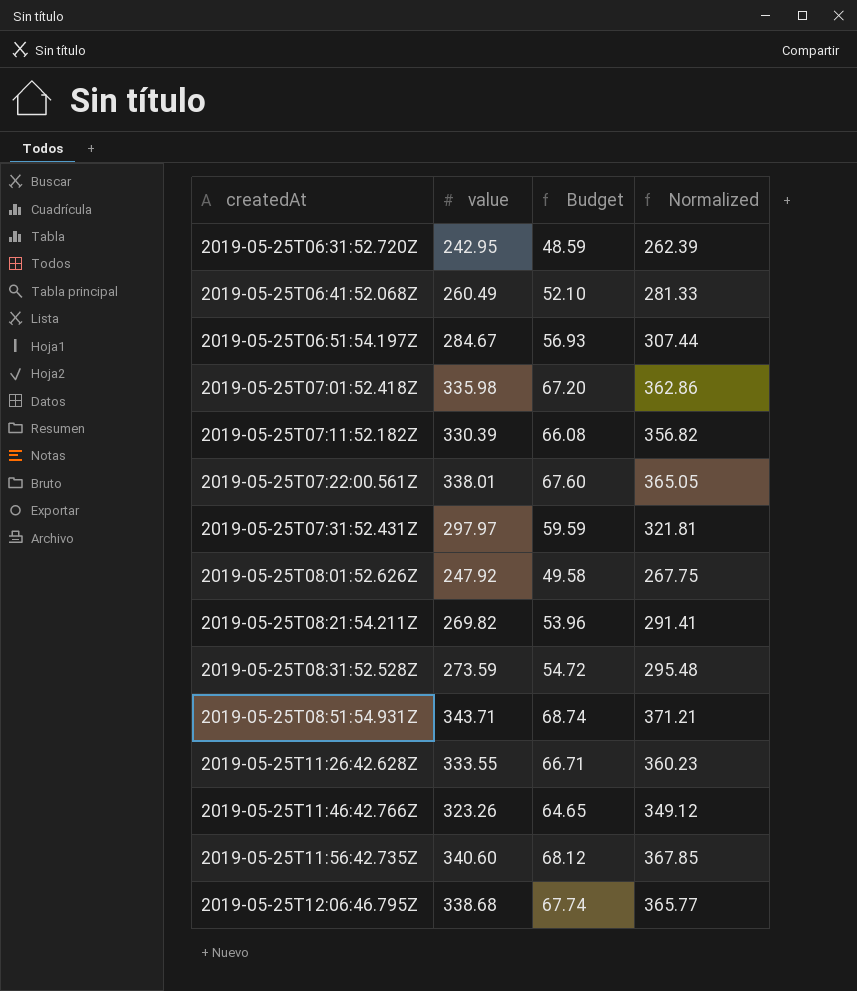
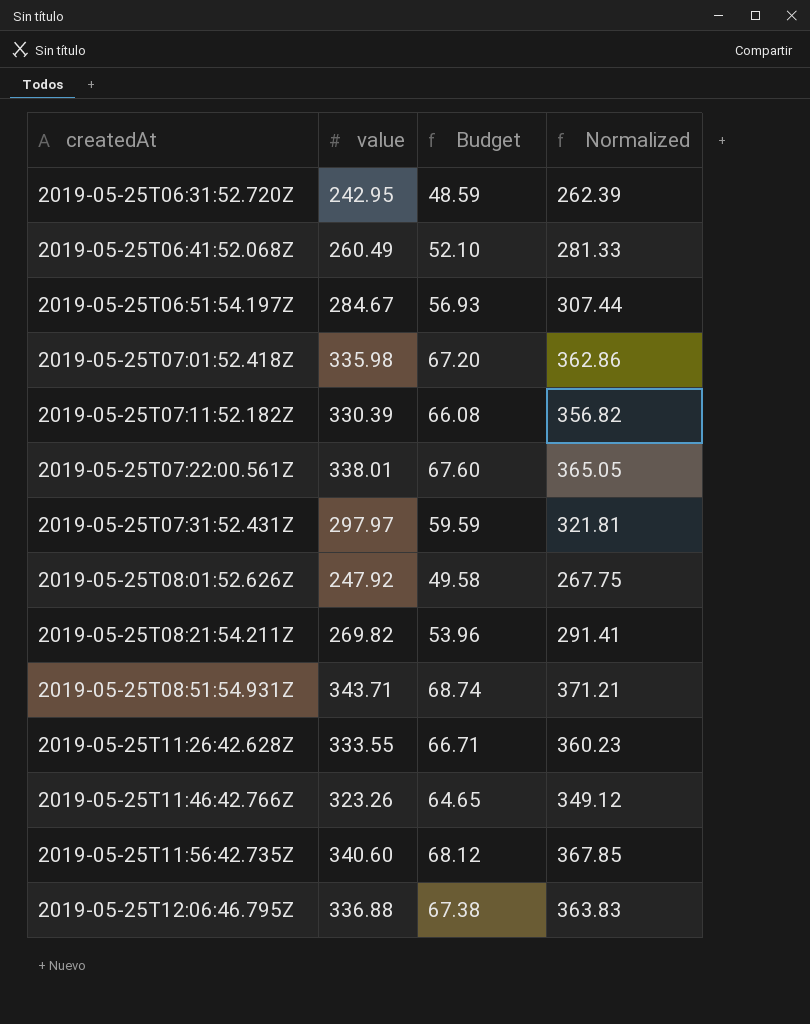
row 2019-05-25T08:31:52.528Z: 273.59 | 54.72 | 295.48 -> none
2019-05-25T12:06:46.795Z | value: 338.68 -> 336.88
2019-05-25T12:06:46.795Z | Budget: 67.74 -> 67.38
2019-05-25T12:06:46.795Z | Normalized: 365.77 -> 363.83

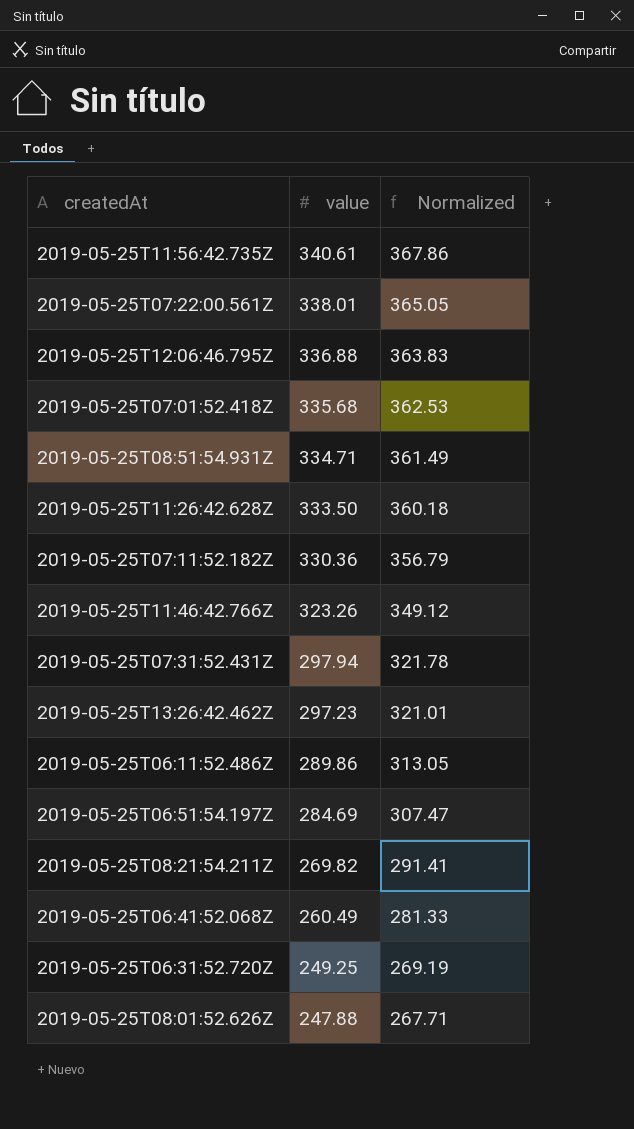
row order: createdAt ascending -> value descending
column Budget | formula: [value] * 0.2 -> none
2019-05-25T11:56:42.735Z | value: 340.60 -> 340.61
2019-05-25T11:56:42.735Z | Normalized: 367.85 -> 367.86
2019-05-25T07:01:52.418Z | value: 335.98 -> 335.68
2019-05-25T07:01:52.418Z | Normalized: 362.86 -> 362.53
2019-05-25T08:51:54.931Z | value: 343.71 -> 334.71
2019-05-25T08:51:54.931Z | Normalized: 371.21 -> 361.49
2019-05-25T11:26:42.628Z | value: 333.55 -> 333.50
2019-05-25T11:26:42.628Z | Normalized: 360.23 -> 360.18
2019-05-25T07:11:52.182Z | value: 330.39 -> 330.36
2019-05-25T07:11:52.182Z | Normalized: 356.82 -> 356.79
2019-05-25T07:31:52.431Z | value: 297.97 -> 297.94
2019-05-25T07:31:52.431Z | Normalized: 321.81 -> 321.78
row 2019-05-25T13:26:42.462Z: none -> 297.23 | 321.01
row 2019-05-25T06:11:52.486Z: none -> 289.86 | 313.05
2019-05-25T06:51:54.197Z | value: 284.67 -> 284.69
2019-05-25T06:51:54.197Z | Normalized: 307.44 -> 307.47
2019-05-25T06:31:52.720Z | value: 242.95 -> 249.25
2019-05-25T06:31:52.720Z | Normalized: 262.39 -> 269.19
2019-05-25T08:01:52.626Z | value: 247.92 -> 247.88
2019-05-25T08:01:52.626Z | Normalized: 267.75 -> 267.71

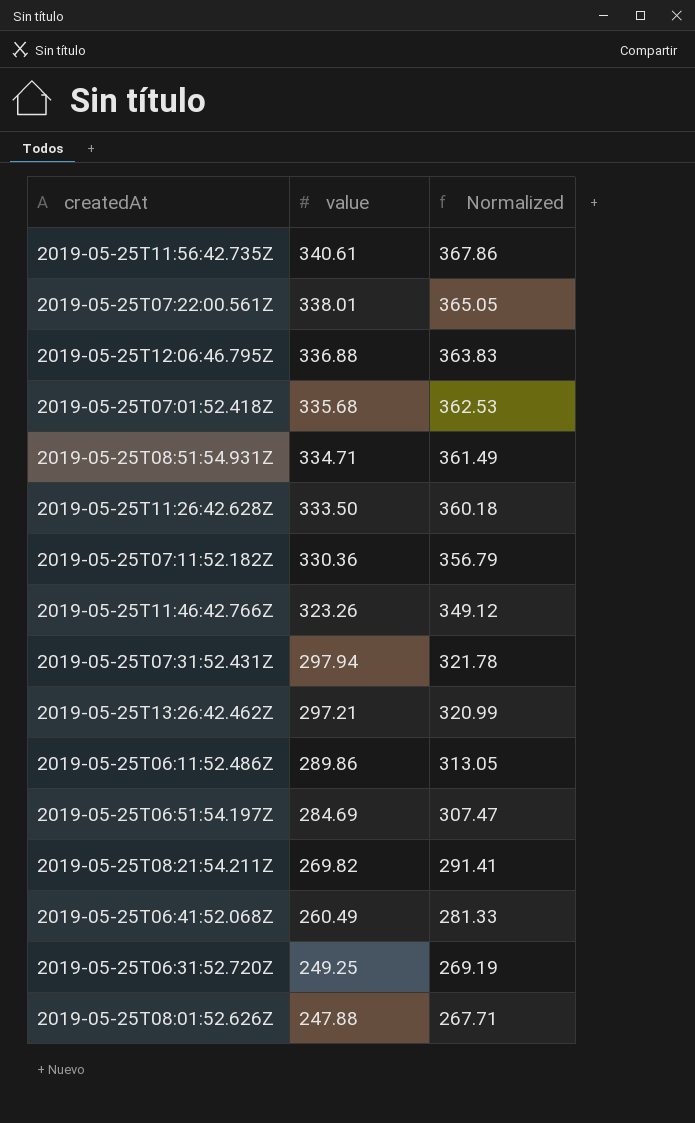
2019-05-25T13:26:42.462Z | value: 297.23 -> 297.21
2019-05-25T13:26:42.462Z | Normalized: 321.01 -> 320.99

